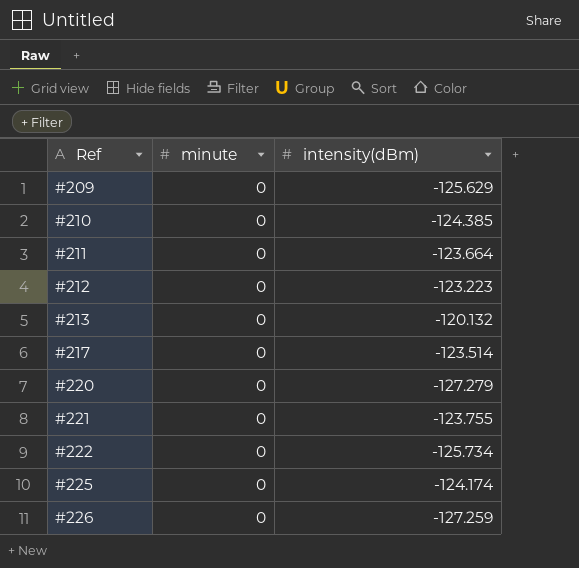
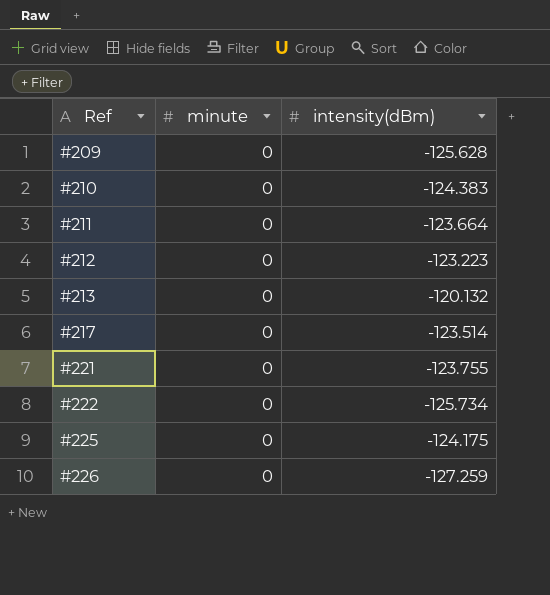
row #220: 0 | -127.279 -> none
#209 | intensity(dBm): -125.629 -> -125.628
#210 | intensity(dBm): -124.385 -> -124.383
#225 | intensity(dBm): -124.174 -> -124.175

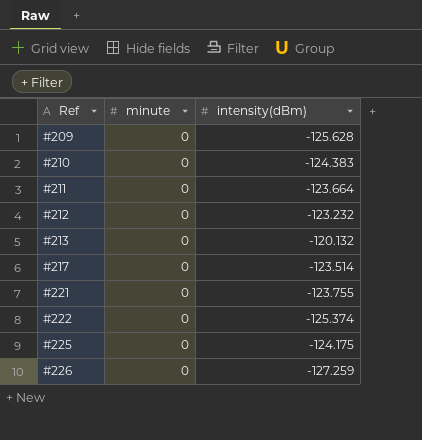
#212 | intensity(dBm): -123.223 -> -123.232
#222 | intensity(dBm): -125.734 -> -125.374

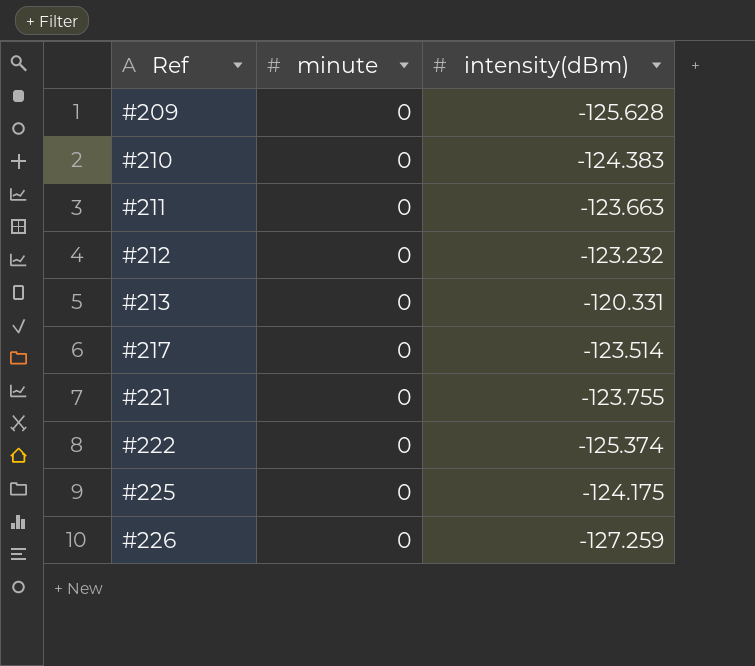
#211 | intensity(dBm): -123.664 -> -123.663
#213 | intensity(dBm): -120.132 -> -120.331

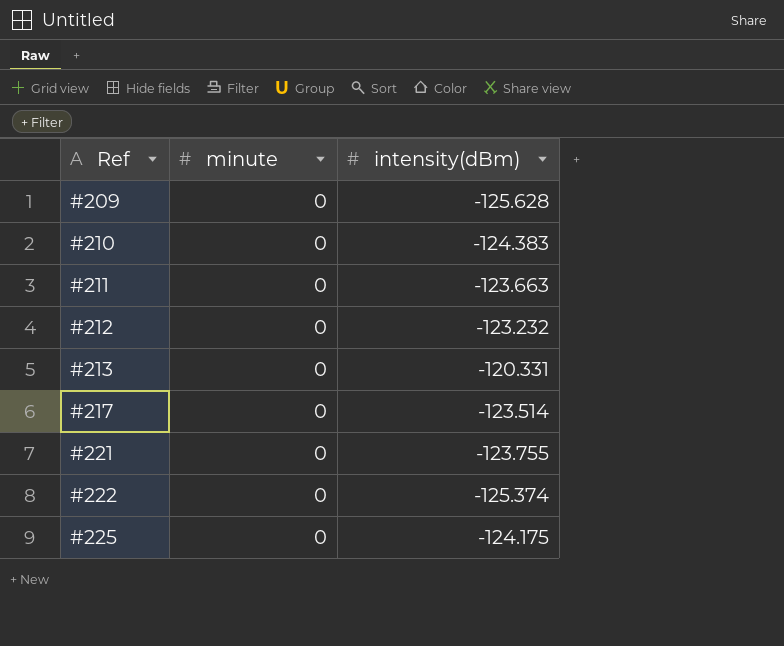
row #226: 0 | -127.259 -> none

